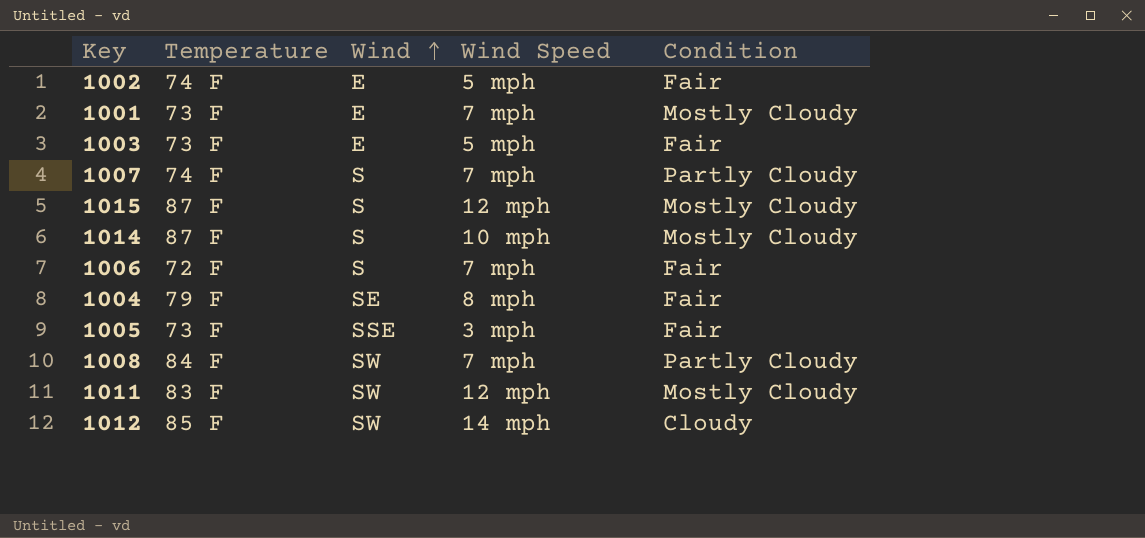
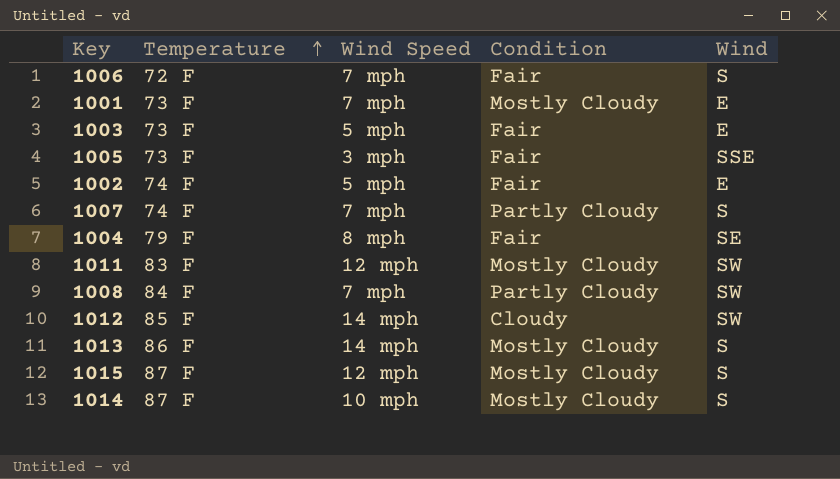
row order: Wind ascending -> Temperature ascending
column Wind | position: 3 -> 5
row 1013: none -> 86 F | 14 mph | Mostly Cloudy | S

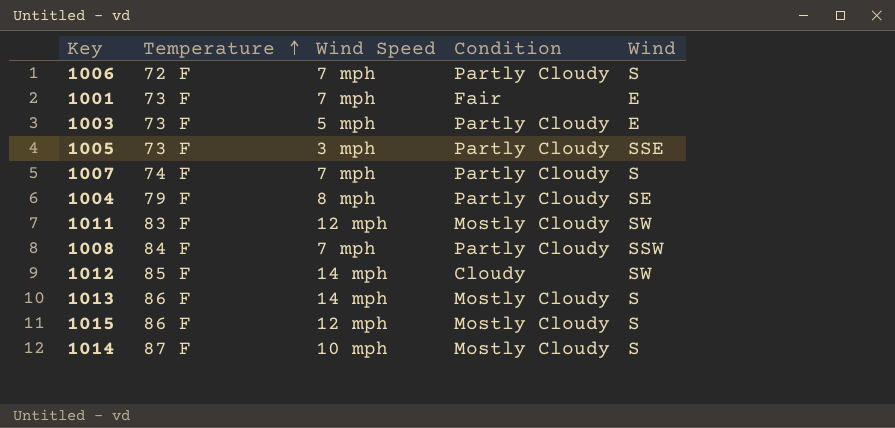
row 1002: 74 F | 5 mph | Fair | E -> none
1006 | Condition: Fair -> Partly Cloudy
1001 | Condition: Mostly Cloudy -> Fair
1003 | Condition: Fair -> Partly Cloudy
1005 | Condition: Fair -> Partly Cloudy
1004 | Condition: Fair -> Partly Cloudy
1008 | Wind: SW -> SSW
1015 | Temperature: 87 F -> 86 F

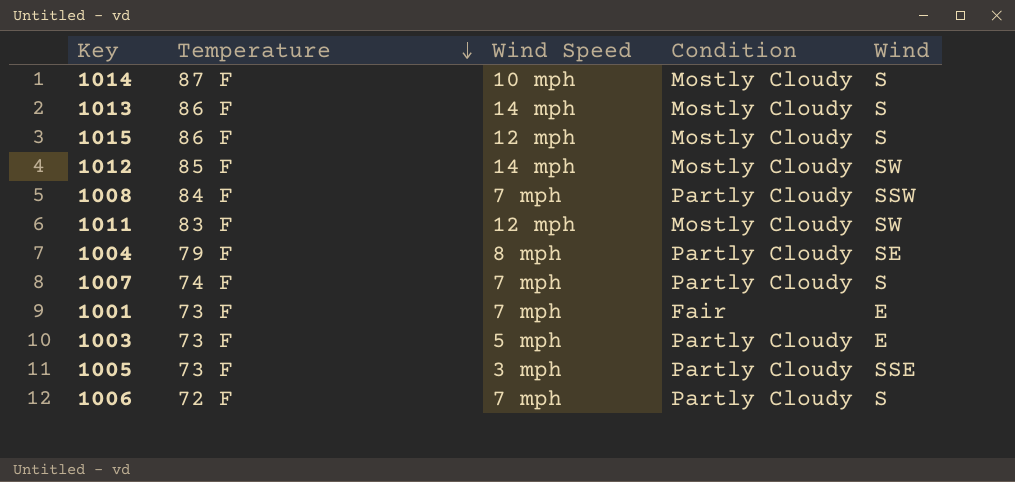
row order: Temperature ascending -> Temperature descending
1012 | Condition: Cloudy -> Mostly Cloudy

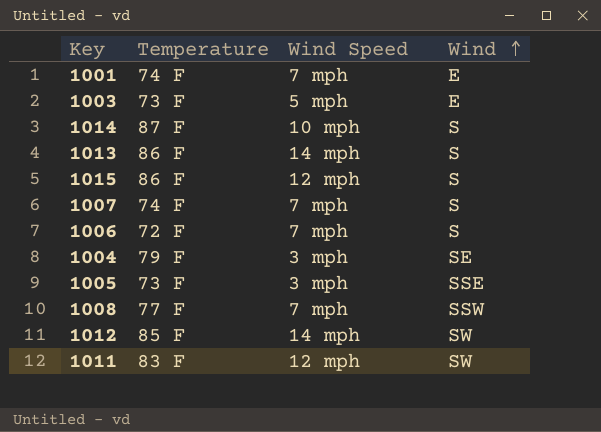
row order: Temperature descending -> Wind ascending
column Condition | position: 4 -> none
1001 | Temperature: 73 F -> 74 F
1004 | Wind Speed: 8 mph -> 3 mph
1008 | Temperature: 84 F -> 77 F

